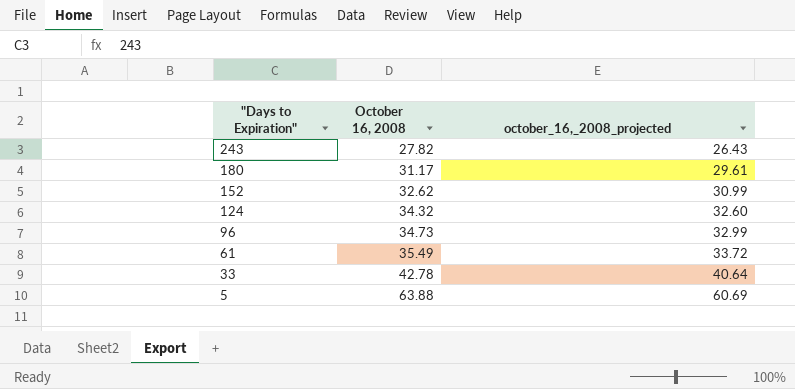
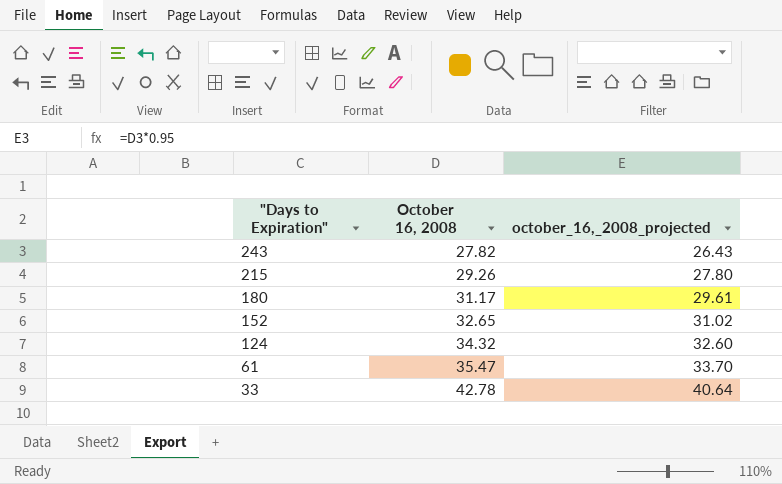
row 96: 34.73 | 32.99 -> none
row 5: 63.88 | 60.69 -> none
row 215: none -> 29.26 | 27.80
152 | October 16, 2008: 32.62 -> 32.65
152 | october_16,_2008_projected: 30.99 -> 31.02
61 | October 16, 2008: 35.49 -> 35.47
61 | october_16,_2008_projected: 33.72 -> 33.70

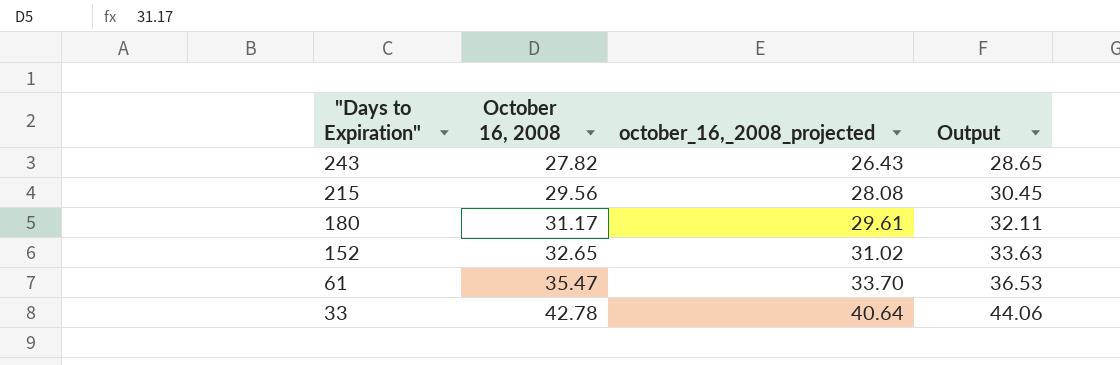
column Output | formula: none -> [October 16, 2008] * 1.03
row 124: 34.32 | 32.60 -> none
215 | October 16, 2008: 29.26 -> 29.56
215 | october_16,_2008_projected: 27.80 -> 28.08

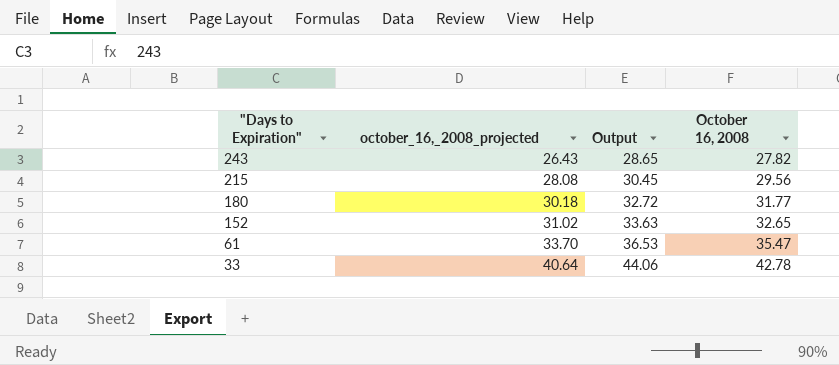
column October 16, 2008 | position: 2 -> 4
180 | october_16,_2008_projected: 29.61 -> 30.18
180 | Output: 32.11 -> 32.72
180 | October 16, 2008: 31.17 -> 31.77

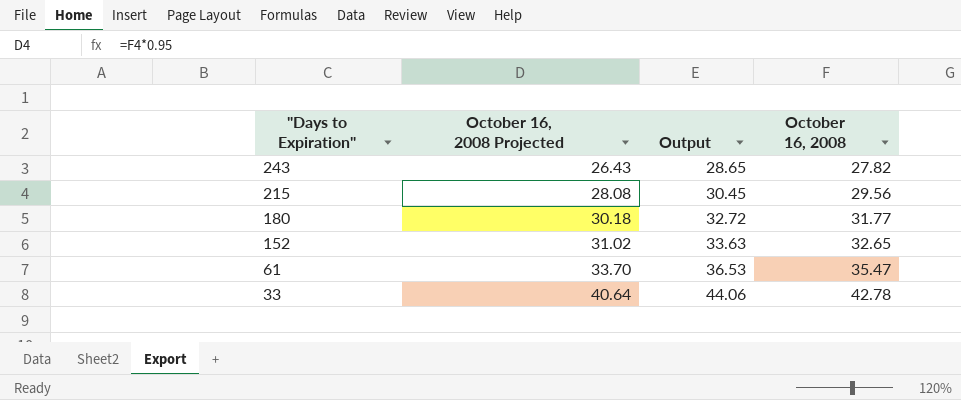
column name: october_16,_2008_projected -> October 16, 2008 Projected

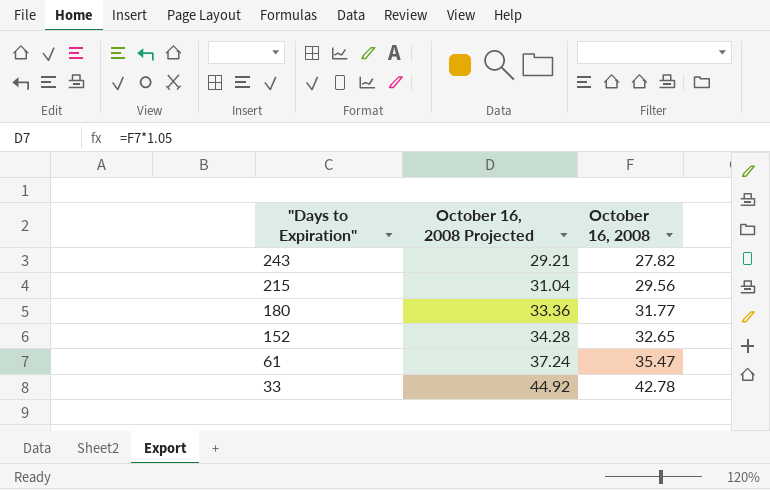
column Output | formula: [October 16, 2008] * 1.03 -> none
column October 16, 2008 Projected | formula: [October 16, 2008] * 0.95 -> [October 16, 2008] * 1.05

